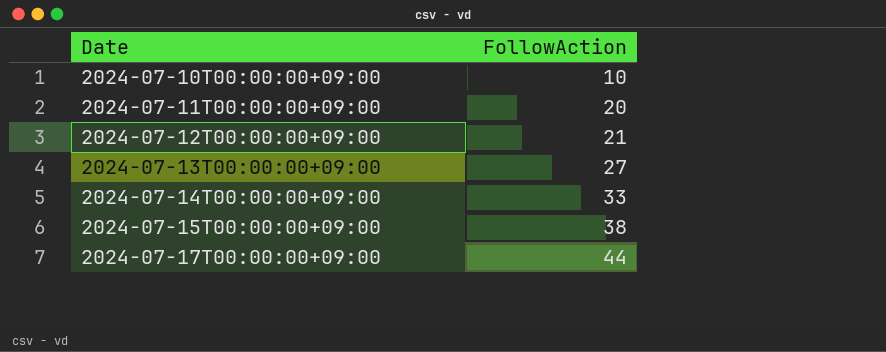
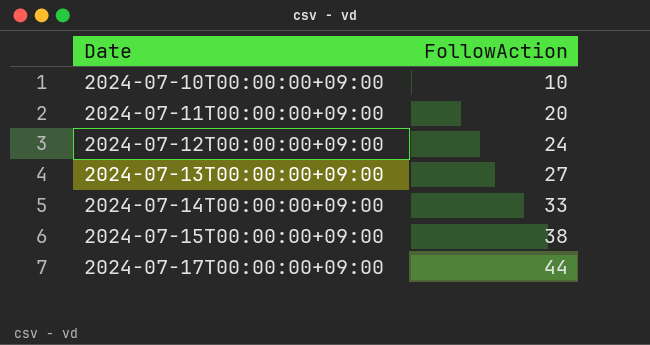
2024-07-12T00:00:00+09:00 | FollowAction: 21 -> 24

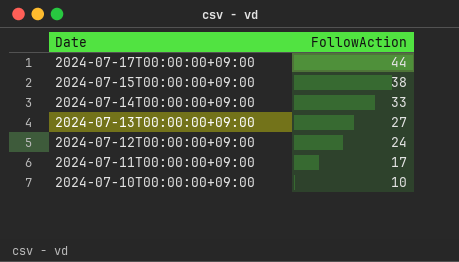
row order: Date ascending -> Date descending
2024-07-11T00:00:00+09:00 | FollowAction: 20 -> 17

